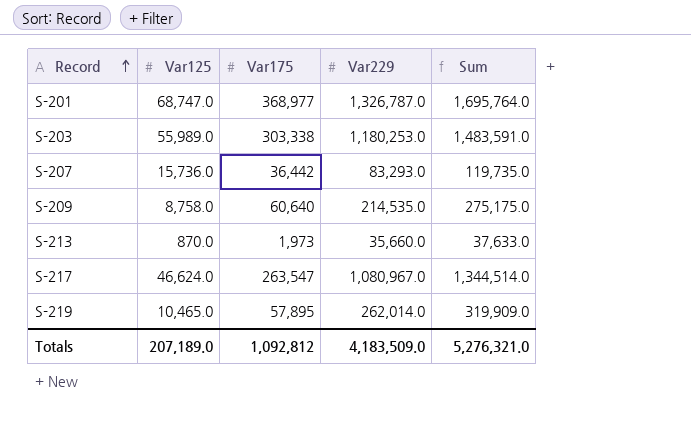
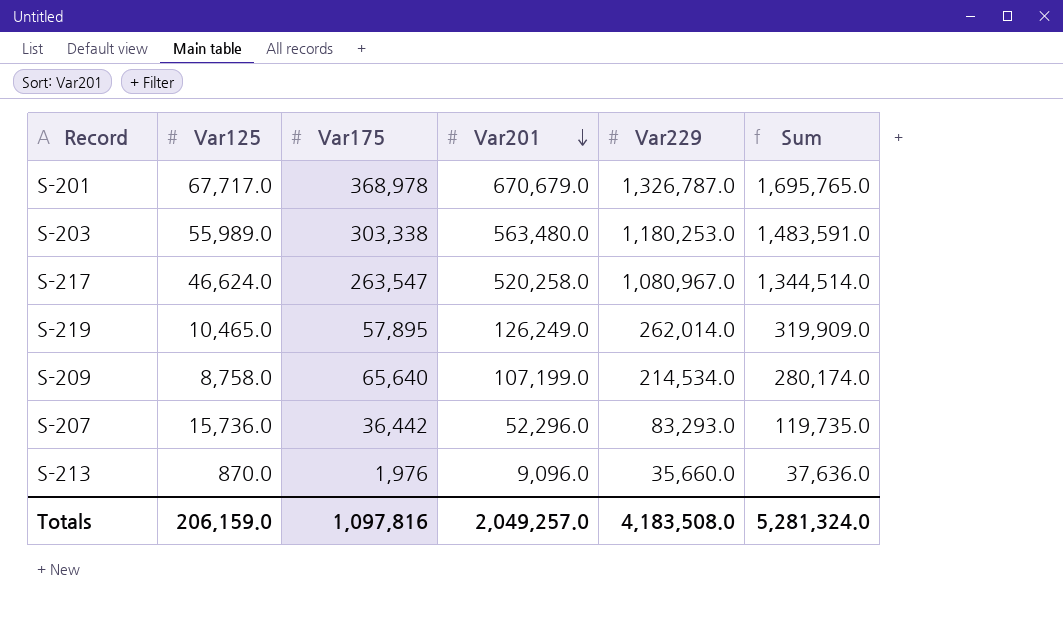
row order: Record ascending -> Var201 descending
column Var201 | position: none -> 4
S-201 | Var125: 68,747.0 -> 67,717.0
S-201 | Var175: 368,977 -> 368,978
S-201 | Sum: 1,695,764.0 -> 1,695,765.0
S-209 | Var175: 60,640 -> 65,640
S-209 | Var229: 214,535.0 -> 214,534.0
S-209 | Sum: 275,175.0 -> 280,174.0
S-213 | Var175: 1,973 -> 1,976
S-213 | Sum: 37,633.0 -> 37,636.0
Totals | Var125: 207,189.0 -> 206,159.0
Totals | Var175: 1,092,812 -> 1,097,816
Totals | Var229: 4,183,509.0 -> 4,183,508.0
Totals | Sum: 5,276,321.0 -> 5,281,324.0

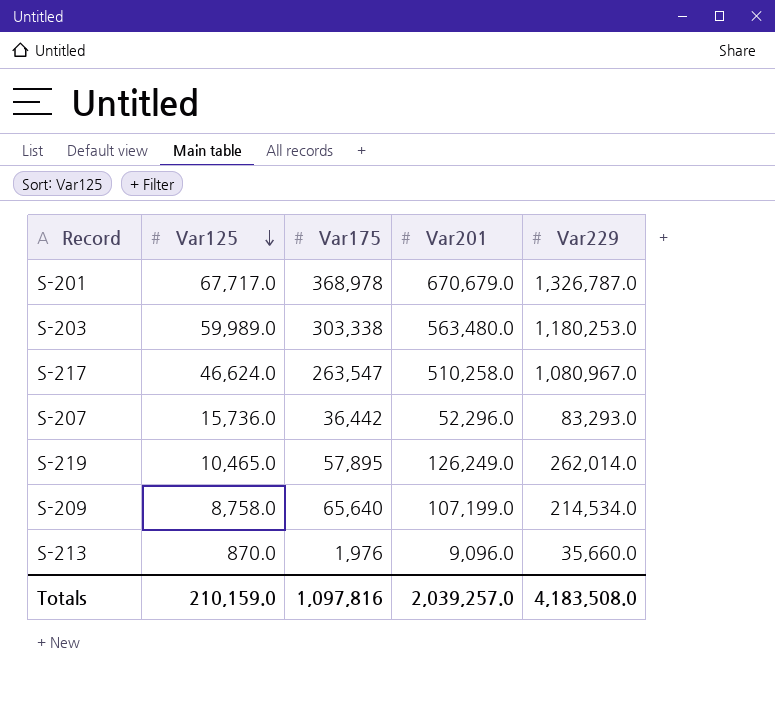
row order: Var201 descending -> Var125 descending
column Sum | formula: [Var175] + [Var229] -> none
S-203 | Var125: 55,989.0 -> 59,989.0
S-217 | Var201: 520,258.0 -> 510,258.0
Totals | Var125: 206,159.0 -> 210,159.0
Totals | Var201: 2,049,257.0 -> 2,039,257.0

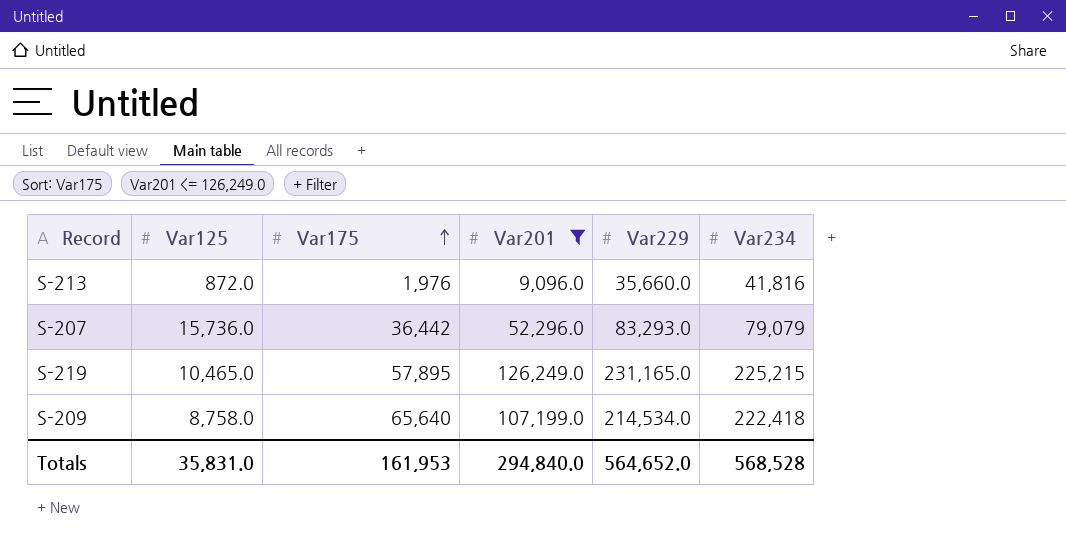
filter: none -> Var201 <= 126,249.0
row order: Var125 descending -> Var175 ascending
column Var234 | position: none -> 6
S-213 | Var125: 870.0 -> 872.0
S-219 | Var229: 262,014.0 -> 231,165.0
Totals | Var125: 210,159.0 -> 35,831.0
Totals | Var175: 1,097,816 -> 161,953
Totals | Var201: 2,039,257.0 -> 294,840.0
Totals | Var229: 4,183,508.0 -> 564,652.0

